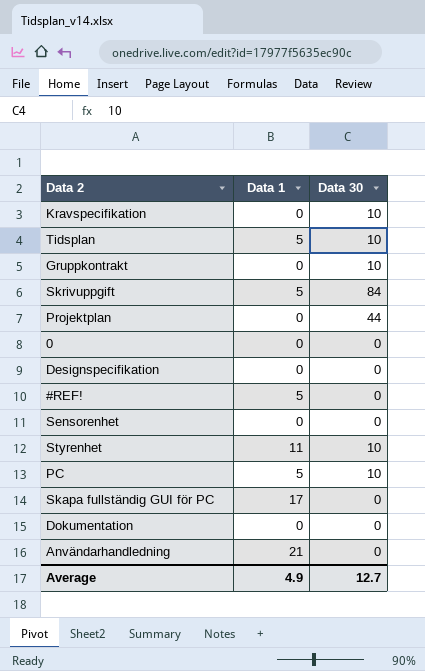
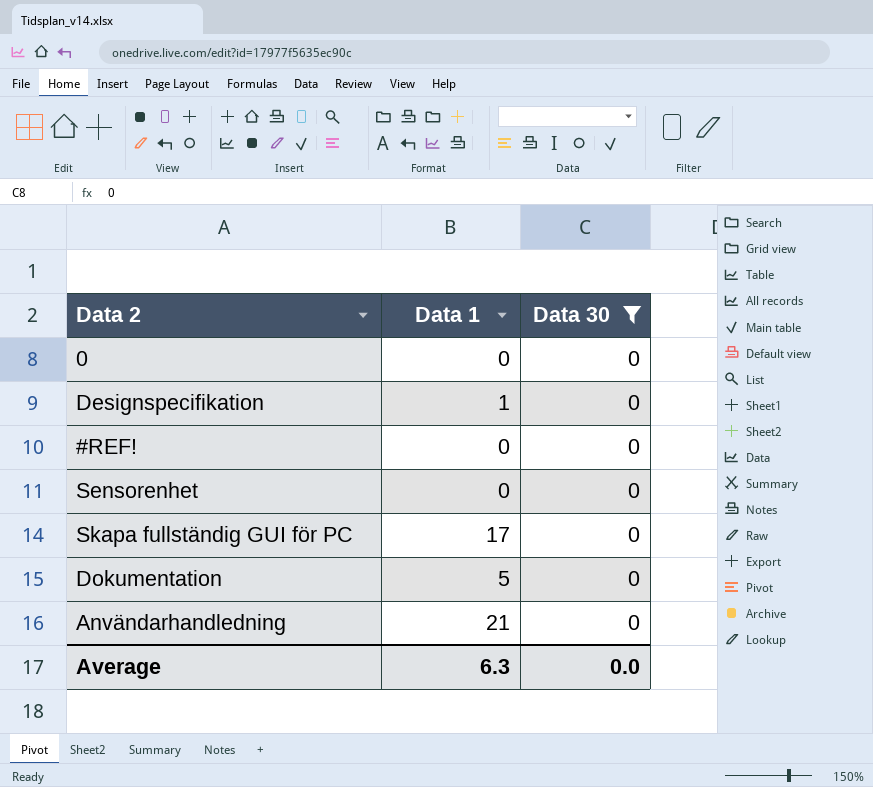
filter: none -> Data 30 = 0
Designspecifikation | Data 1: 0 -> 1
#REF! | Data 1: 5 -> 0
Dokumentation | Data 1: 0 -> 5
Average | Data 1: 4.9 -> 6.3
Average | Data 30: 12.7 -> 0.0

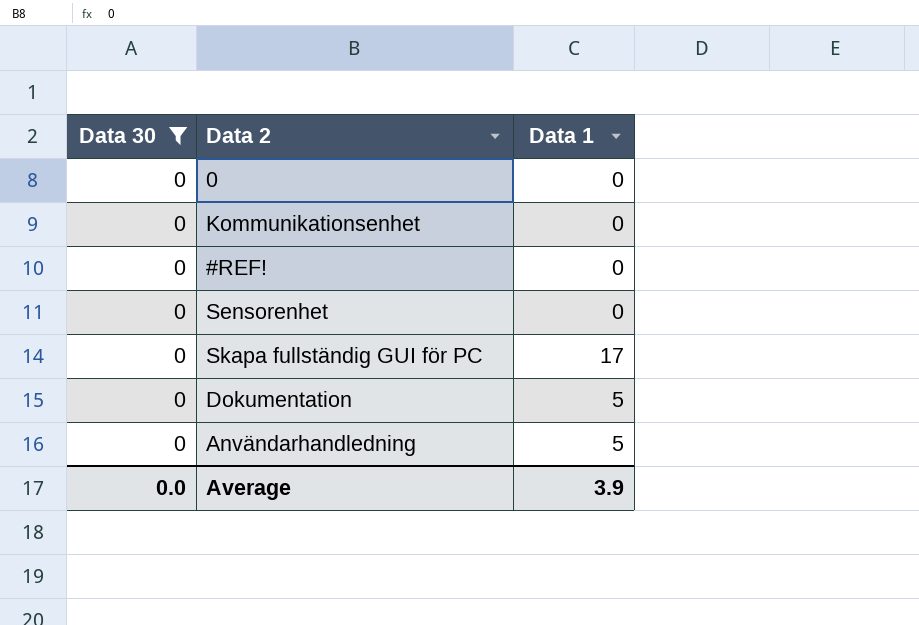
column Data 30 | position: 3 -> 1
row Designspecifikation: 1 | 0 -> none
row Kommunikationsenhet: none -> 0 | 0
Användarhandledning | Data 1: 21 -> 5
Average | Data 1: 6.3 -> 3.9

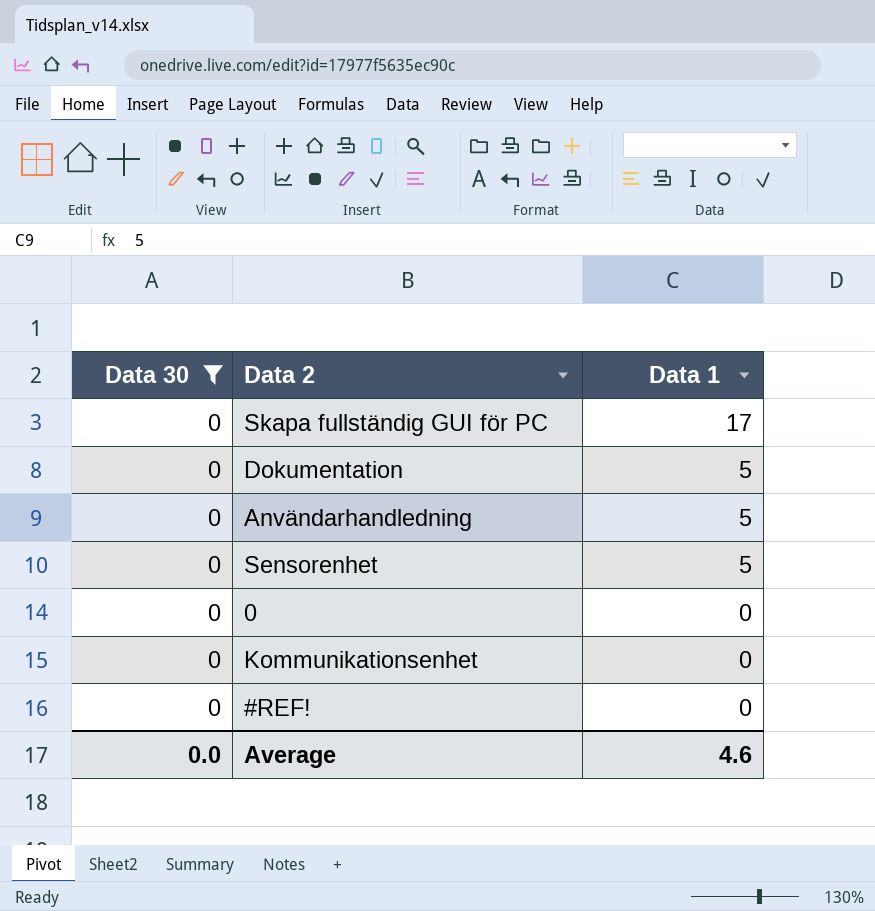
row order: none -> Data 1 descending
Sensorenhet | Data 1: 0 -> 5
Average | Data 1: 3.9 -> 4.6

